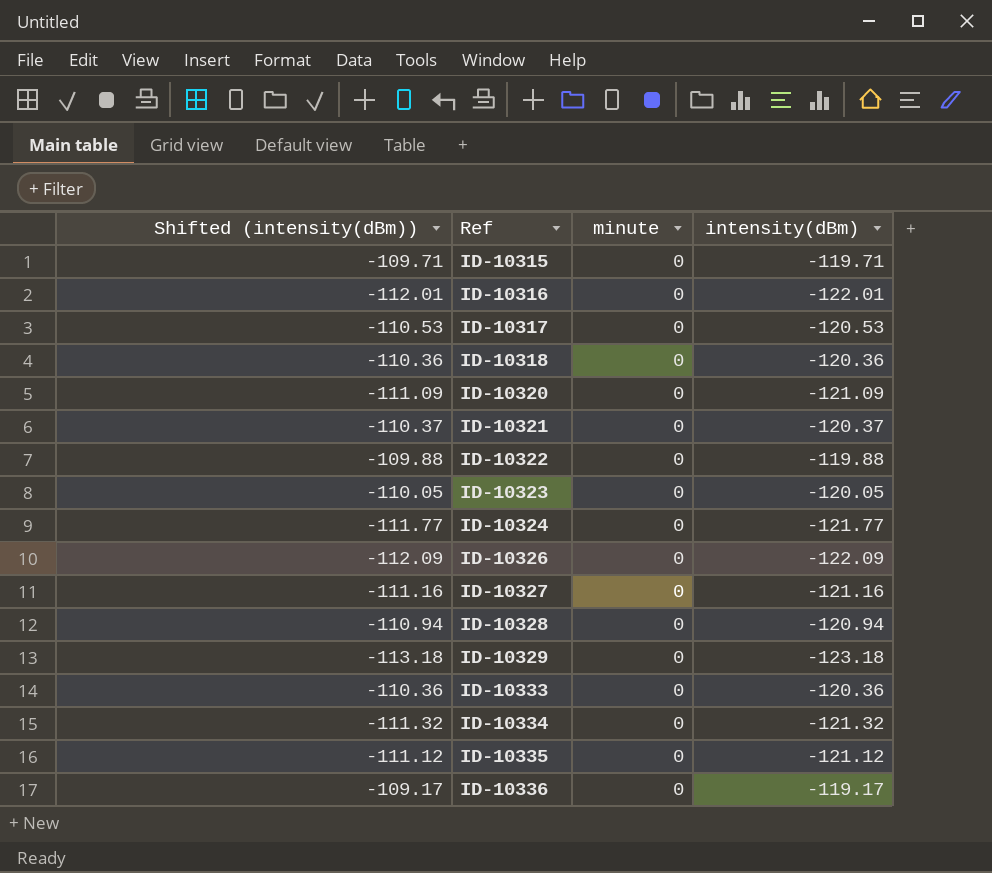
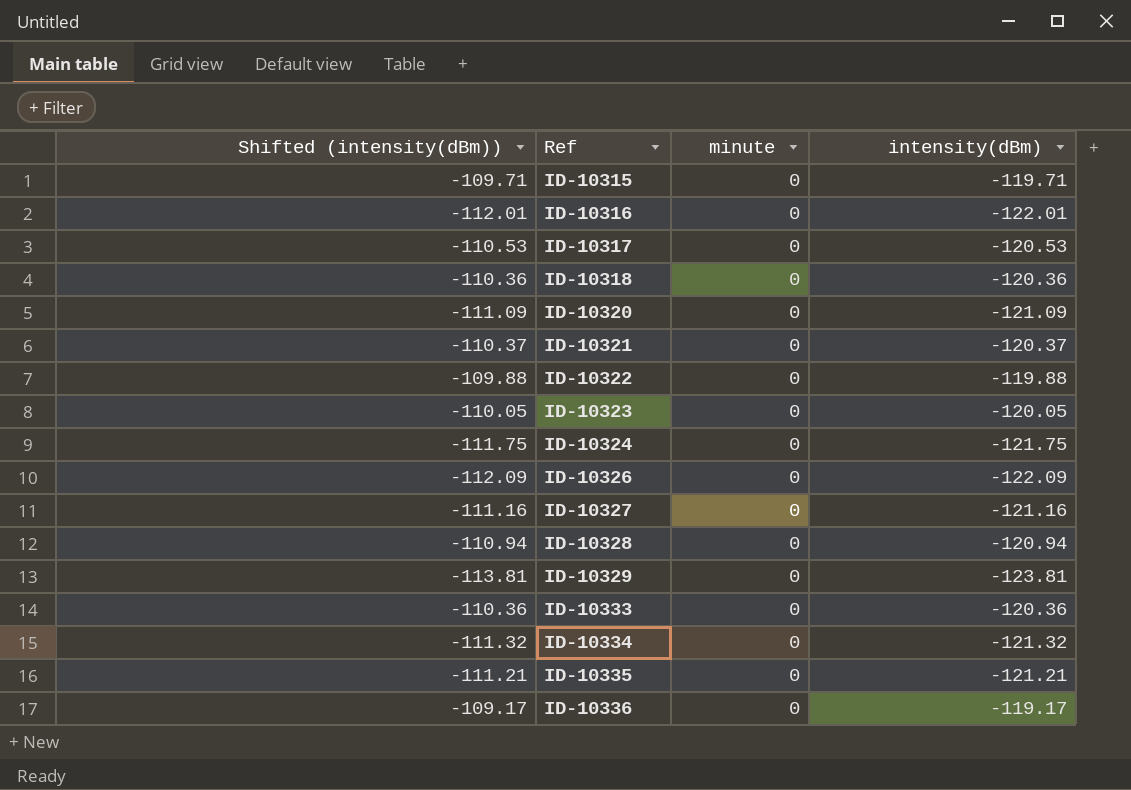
ID-10324 | Shifted (intensity(dBm)): -111.77 -> -111.75
ID-10324 | intensity(dBm): -121.77 -> -121.75
ID-10329 | Shifted (intensity(dBm)): -113.18 -> -113.81
ID-10329 | intensity(dBm): -123.18 -> -123.81
ID-10335 | Shifted (intensity(dBm)): -111.12 -> -111.21
ID-10335 | intensity(dBm): -121.12 -> -121.21

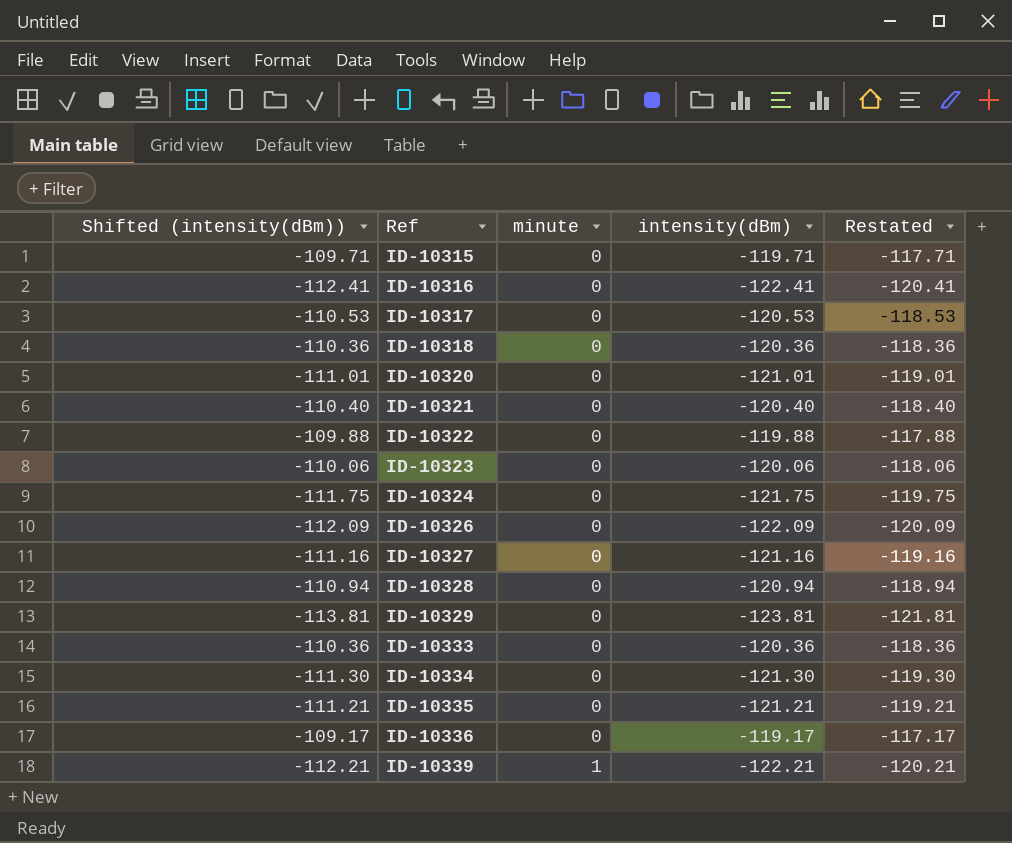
column Restated | formula: none -> [intensity(dBm)] + 2
ID-10316 | Shifted (intensity(dBm)): -112.01 -> -112.41
ID-10316 | intensity(dBm): -122.01 -> -122.41
ID-10320 | Shifted (intensity(dBm)): -111.09 -> -111.01
ID-10320 | intensity(dBm): -121.09 -> -121.01
ID-10321 | Shifted (intensity(dBm)): -110.37 -> -110.40
ID-10321 | intensity(dBm): -120.37 -> -120.40
ID-10323 | Shifted (intensity(dBm)): -110.05 -> -110.06
ID-10323 | intensity(dBm): -120.05 -> -120.06
ID-10334 | Shifted (intensity(dBm)): -111.32 -> -111.30
ID-10334 | intensity(dBm): -121.32 -> -121.30
row ID-10339: none -> -112.21 | 1 | -122.21 | -120.21

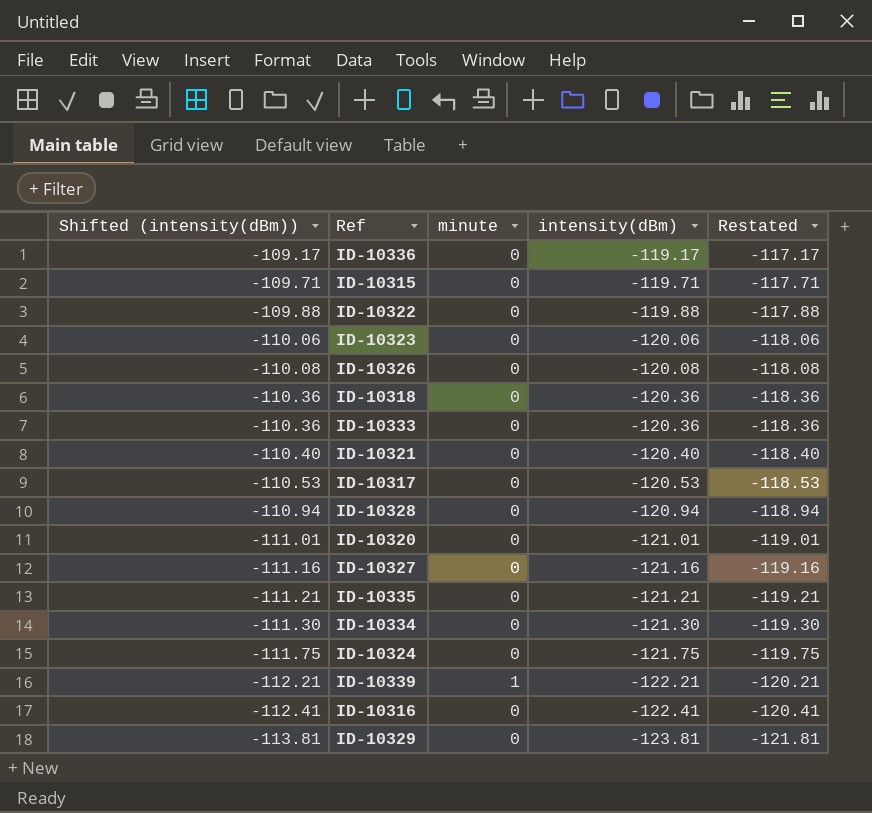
row order: Ref ascending -> Shifted (intensity(dBm)) descending
ID-10326 | Shifted (intensity(dBm)): -112.09 -> -110.08
ID-10326 | intensity(dBm): -122.09 -> -120.08
ID-10326 | Restated: -120.09 -> -118.08

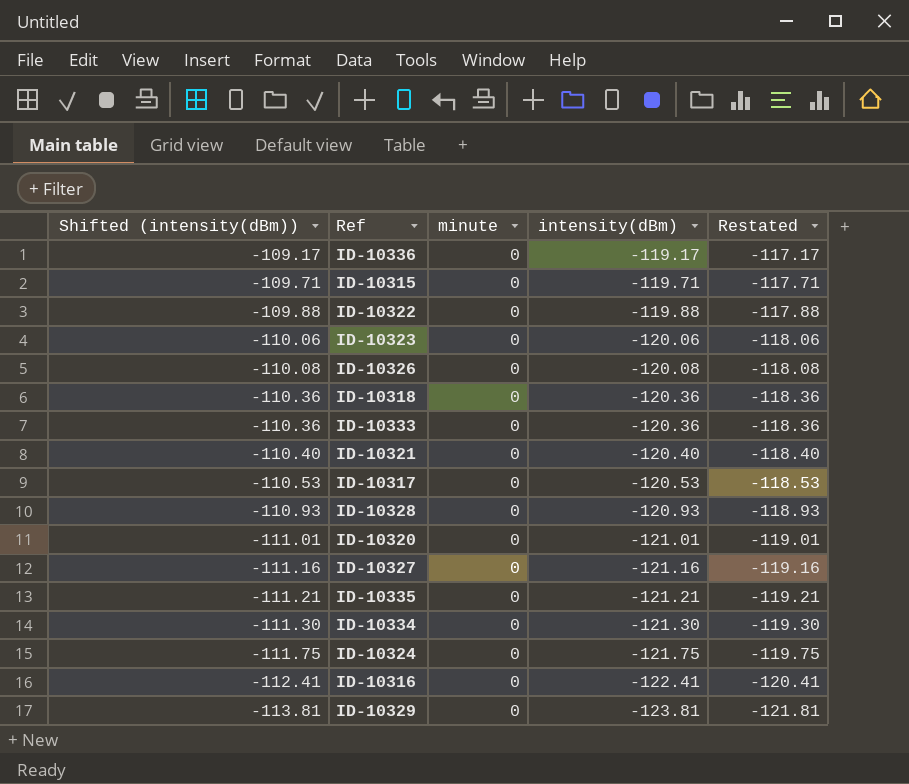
row ID-10339: -112.21 | 1 | -122.21 | -120.21 -> none
ID-10328 | Shifted (intensity(dBm)): -110.94 -> -110.93
ID-10328 | intensity(dBm): -120.94 -> -120.93
ID-10328 | Restated: -118.94 -> -118.93

